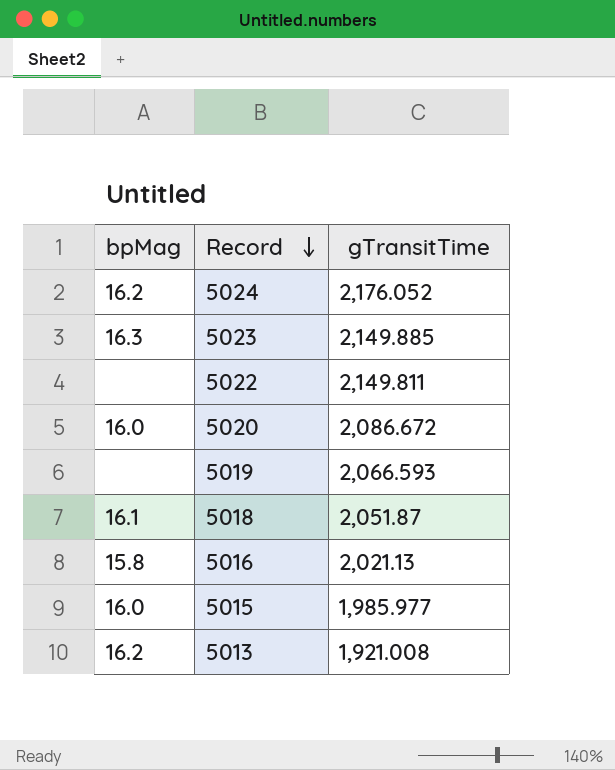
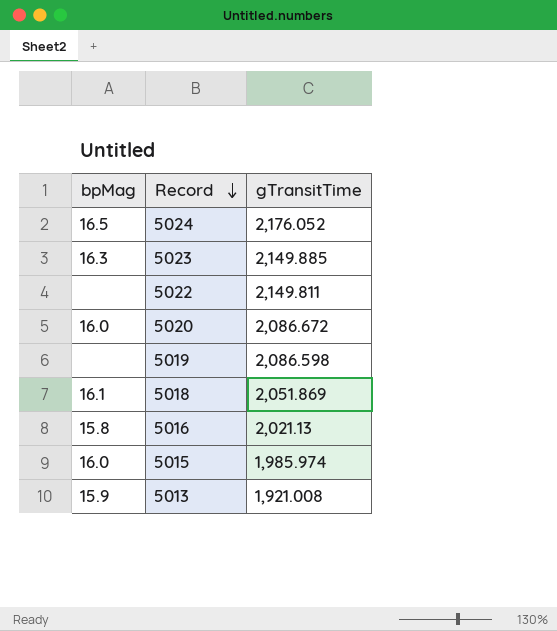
5024 | bpMag: 16.2 -> 16.5
5019 | gTransitTime: 2,066.593 -> 2,086.598
5018 | gTransitTime: 2,051.87 -> 2,051.869
5015 | gTransitTime: 1,985.977 -> 1,985.974
5013 | bpMag: 16.2 -> 15.9

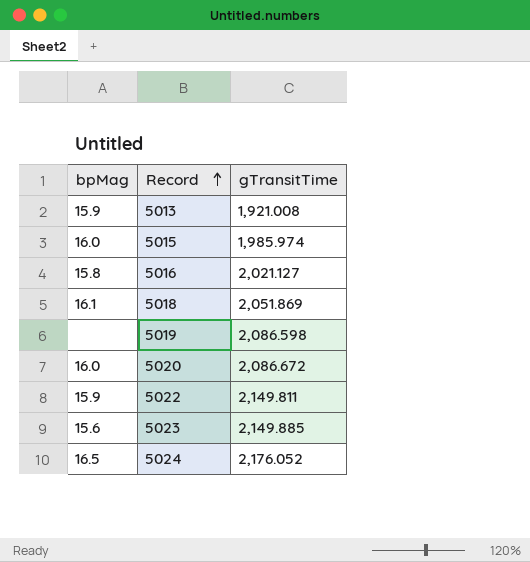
row order: Record descending -> Record ascending
5016 | gTransitTime: 2,021.13 -> 2,021.127
5022 | bpMag: none -> 15.9
5023 | bpMag: 16.3 -> 15.6

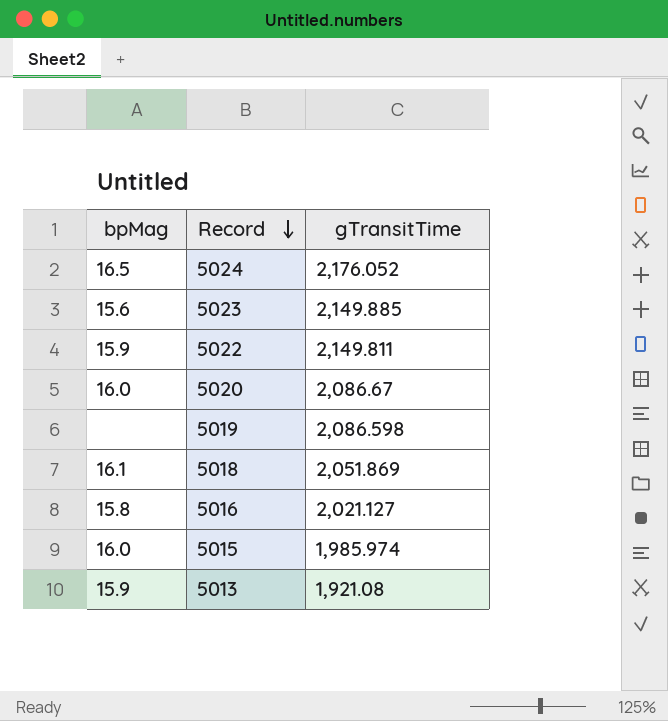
row order: Record ascending -> Record descending
5020 | gTransitTime: 2,086.672 -> 2,086.67
5013 | gTransitTime: 1,921.008 -> 1,921.08

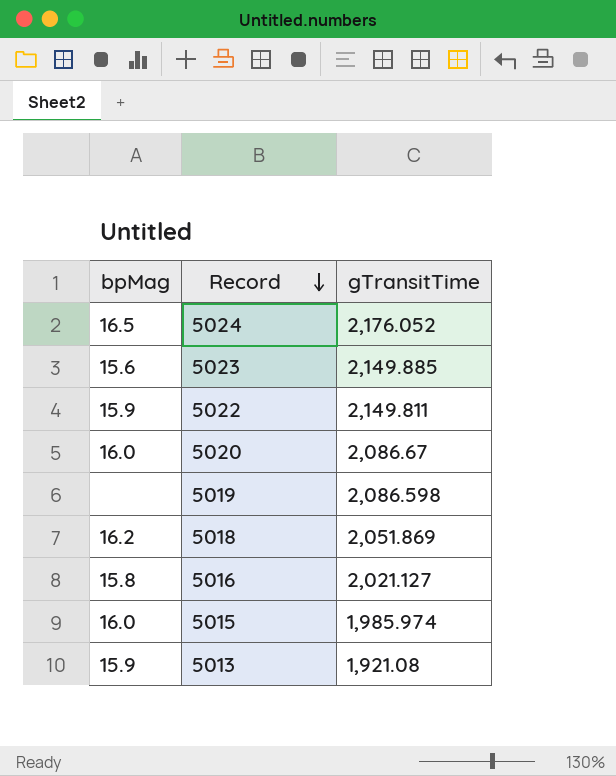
5018 | bpMag: 16.1 -> 16.2

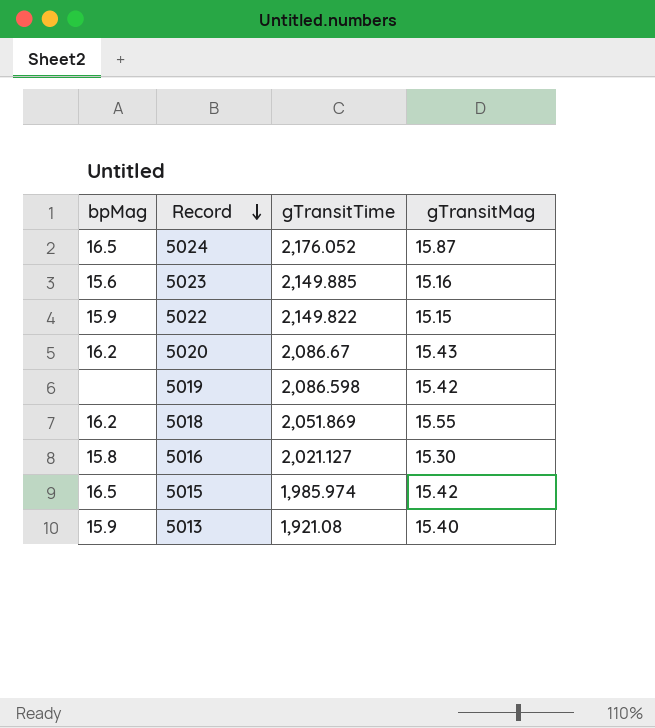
column gTransitMag | position: none -> 4
5022 | gTransitTime: 2,149.811 -> 2,149.822
5020 | bpMag: 16.0 -> 16.2
5015 | bpMag: 16.0 -> 16.5

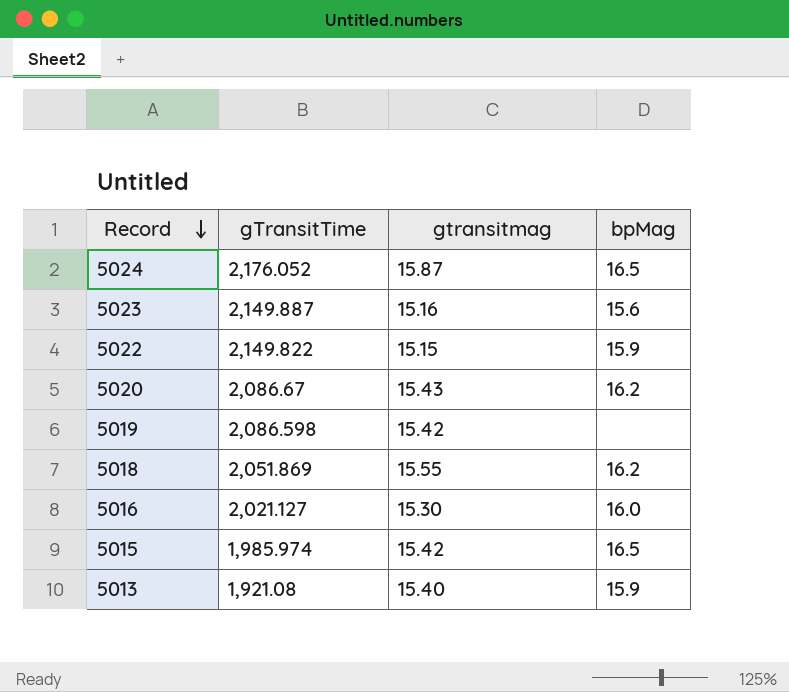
column name: gTransitMag -> gtransitmag
column bpMag | position: 1 -> 4
5023 | gTransitTime: 2,149.885 -> 2,149.887
5016 | bpMag: 15.8 -> 16.0

